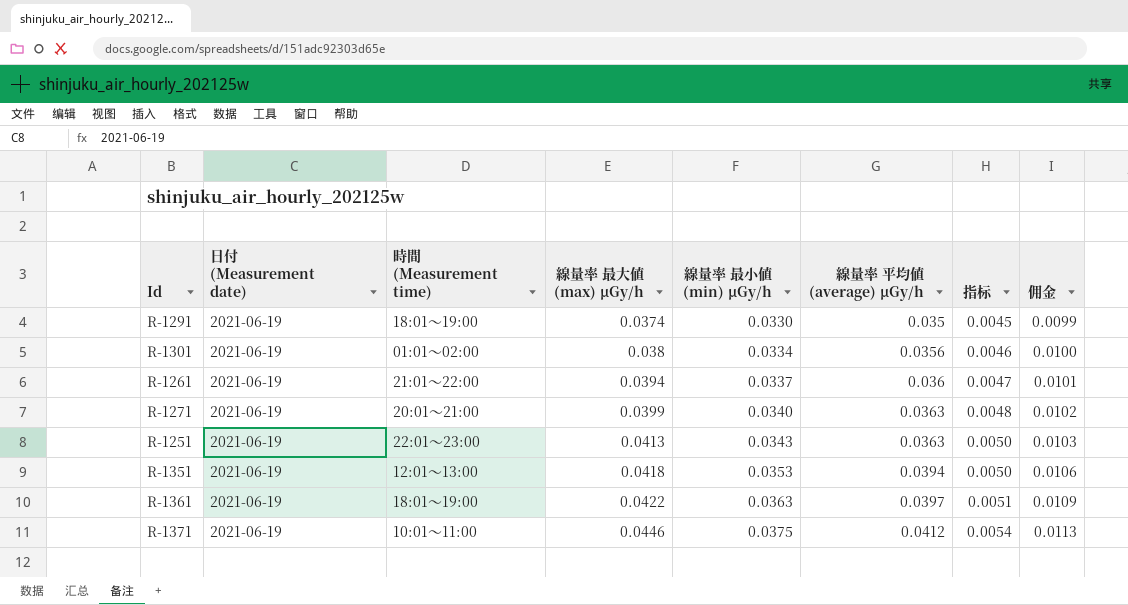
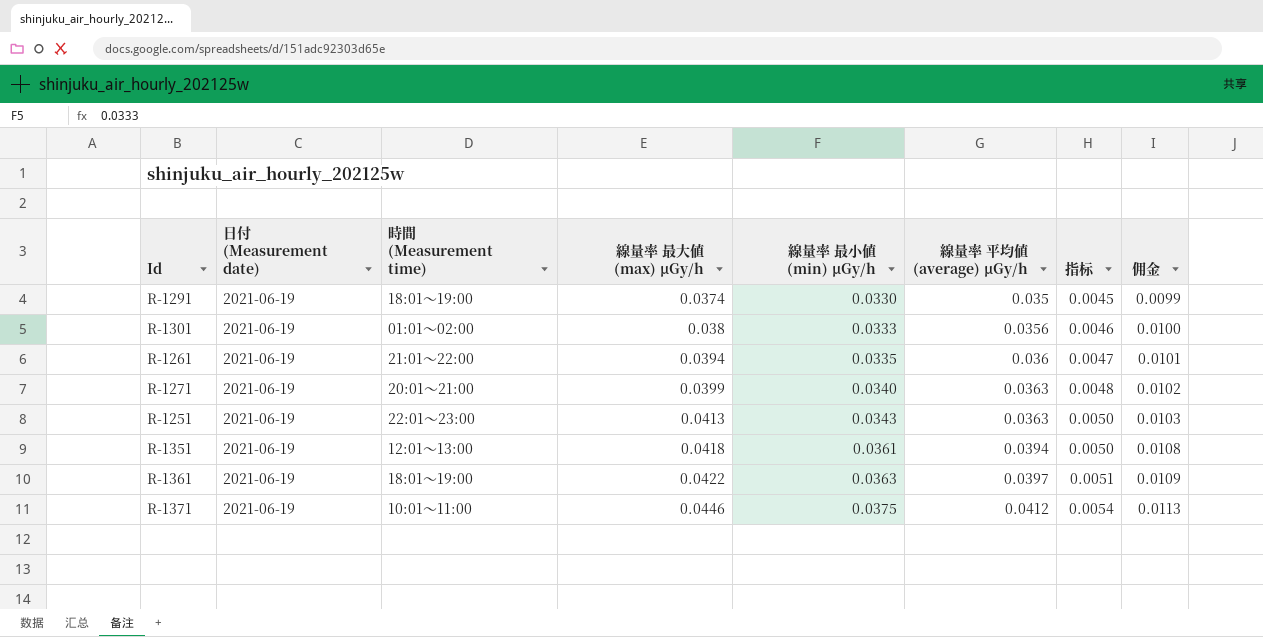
R-1301 | 線量率 最小値 (min) μGy/h: 0.0334 -> 0.0333
R-1261 | 線量率 最小値 (min) μGy/h: 0.0337 -> 0.0335
R-1351 | 線量率 最小値 (min) μGy/h: 0.0353 -> 0.0361
R-1351 | 佣金: 0.0106 -> 0.0108

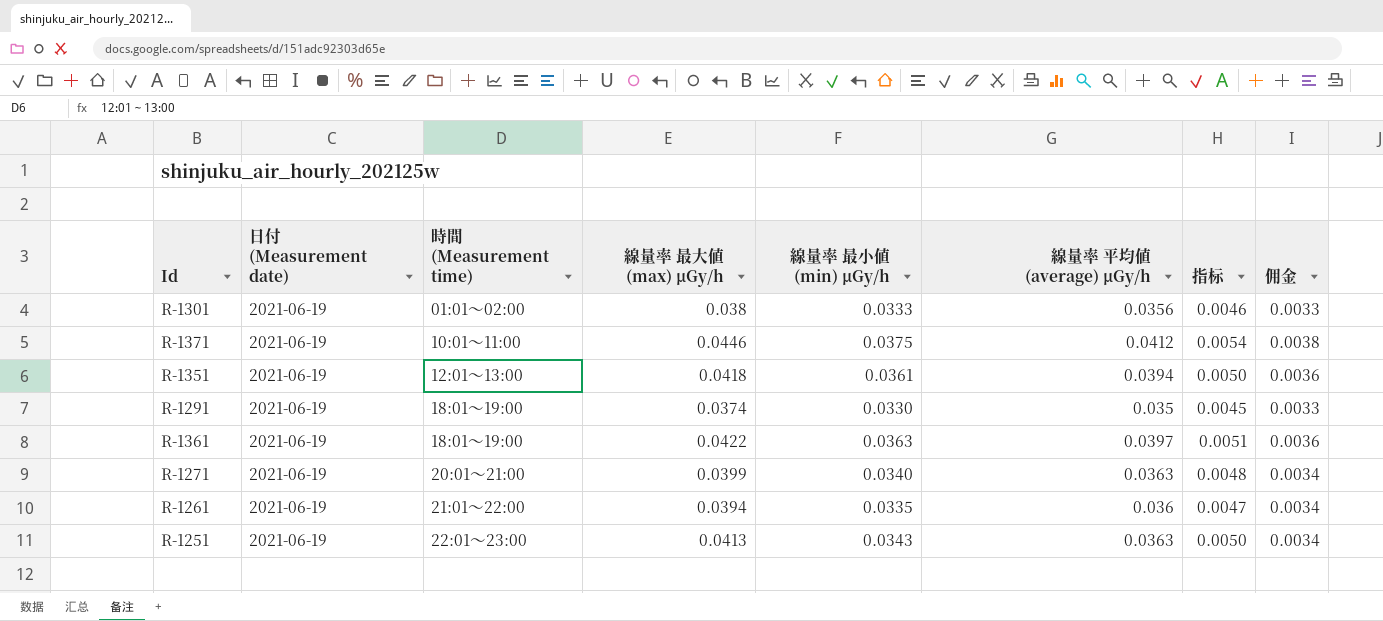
row order: 線量率 最大値 (max) μGy/h ascending -> 時間 (Measurement time) ascending
column 佣金 | formula: [線量率 最小値 (min) μGy/h] * 0.3 -> [線量率 最小値 (min) μGy/h] * 0.1

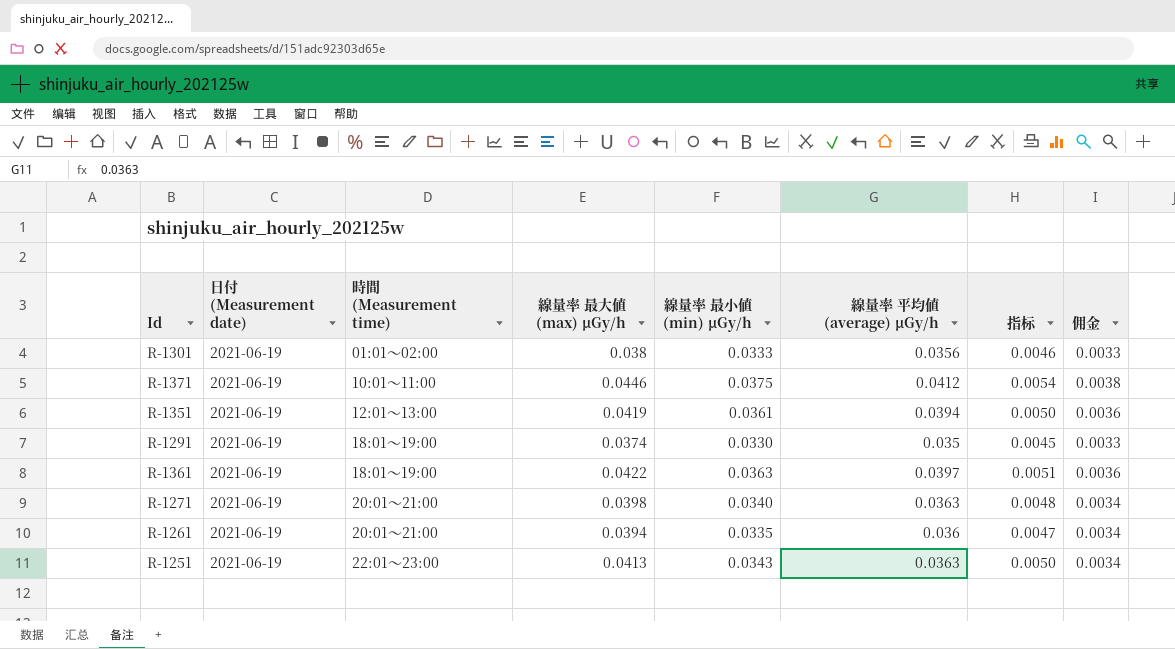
R-1351 | 線量率 最大値 (max) μGy/h: 0.0418 -> 0.0419
R-1271 | 線量率 最大値 (max) μGy/h: 0.0399 -> 0.0398
R-1261 | 時間 (Measurement time): 21:01～22:00 -> 20:01～21:00

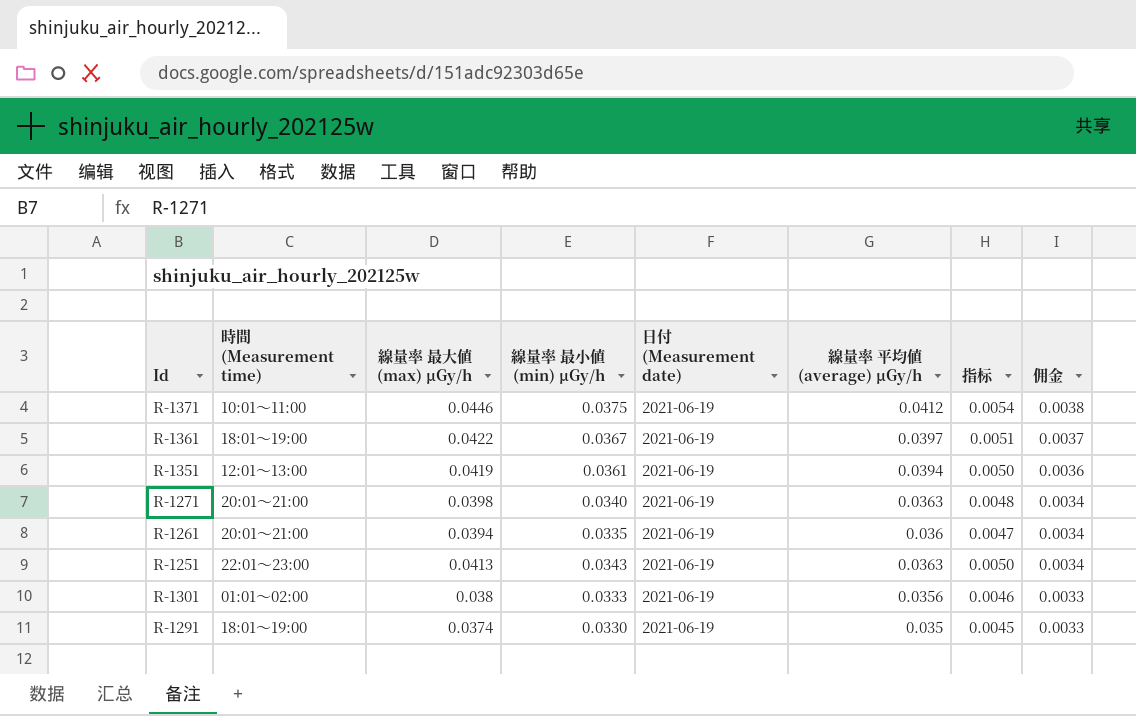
row order: 時間 (Measurement time) ascending -> 佣金 descending
column 日付 (Measurement date) | position: 2 -> 5
R-1361 | 線量率 最小値 (min) μGy/h: 0.0363 -> 0.0367
R-1361 | 佣金: 0.0036 -> 0.0037

